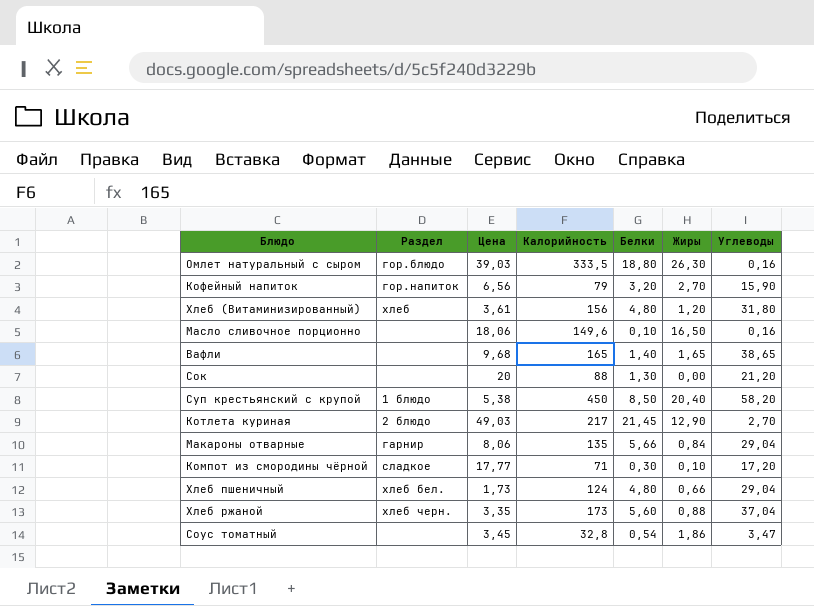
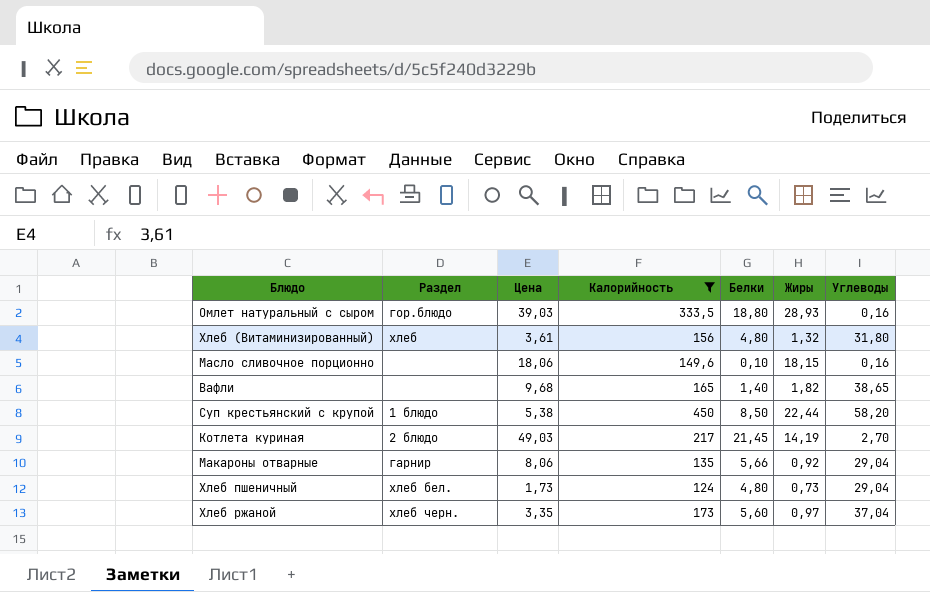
filter: none -> Калорийность >= 124
Омлет натуральный с сыром | Жиры: 26,30 -> 28,93
Хлеб (Витаминизированный) | Жиры: 1,20 -> 1,32
Масло сливочное порционно | Жиры: 16,50 -> 18,15
Вафли | Жиры: 1,65 -> 1,82
Суп крестьянский с крупой | Жиры: 20,40 -> 22,44
Котлета куриная | Жиры: 12,90 -> 14,19
Макароны отварные | Жиры: 0,84 -> 0,92
Хлеб пшеничный | Жиры: 0,66 -> 0,73
Хлеб ржаной | Жиры: 0,88 -> 0,97

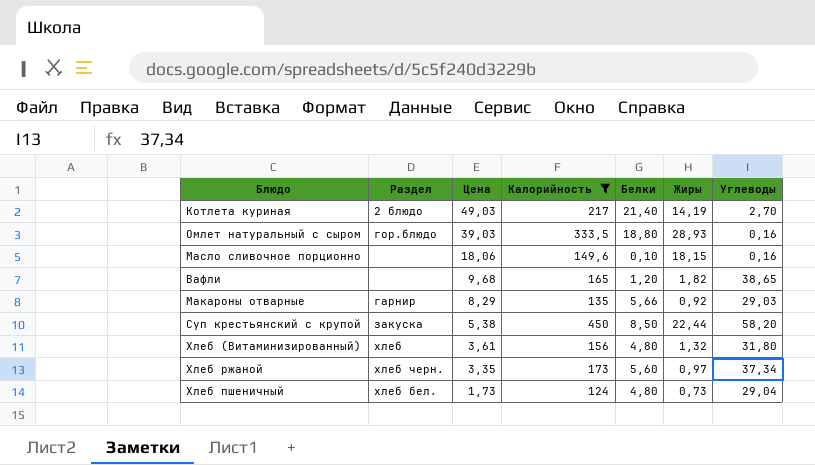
row order: none -> Цена descending
Котлета куриная | Белки: 21,45 -> 21,40
Вафли | Белки: 1,40 -> 1,20
Макароны отварные | Цена: 8,06 -> 8,29
Макароны отварные | Углеводы: 29,04 -> 29,03
Суп крестьянский с крупой | Раздел: 1 блюдо -> закуска
Хлеб ржаной | Углеводы: 37,04 -> 37,34

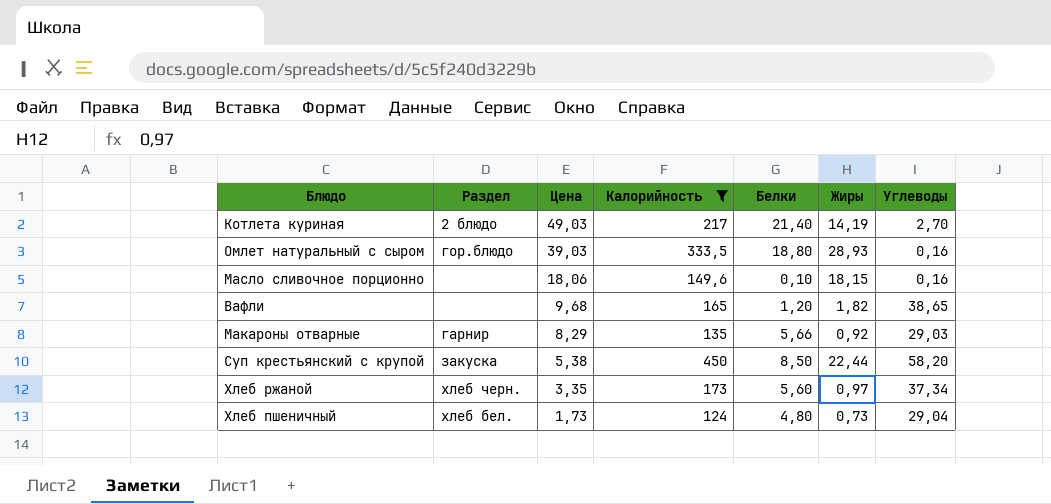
row Хлеб (Витаминизированный): хлеб | 3,61 | 156 | 4,80 | 1,32 | 31,80 -> none

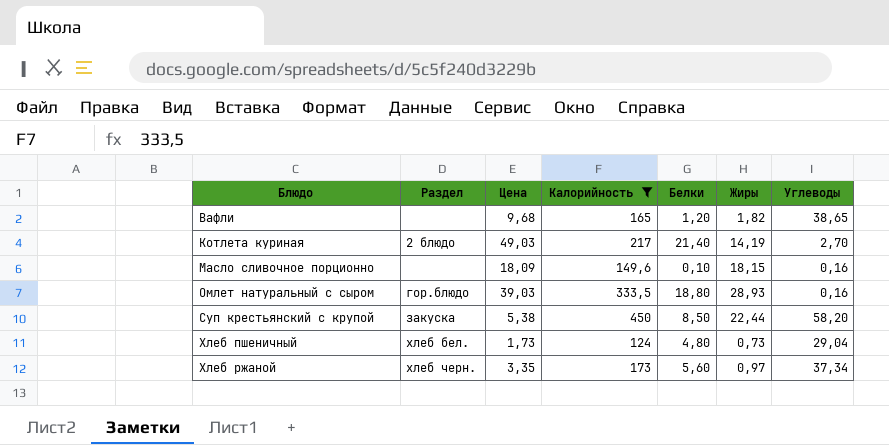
row order: Цена descending -> Блюдо ascending
row Макароны отварные: гарнир | 8,29 | 135 | 5,66 | 0,92 | 29,03 -> none
Масло сливочное порционно | Цена: 18,06 -> 18,09

